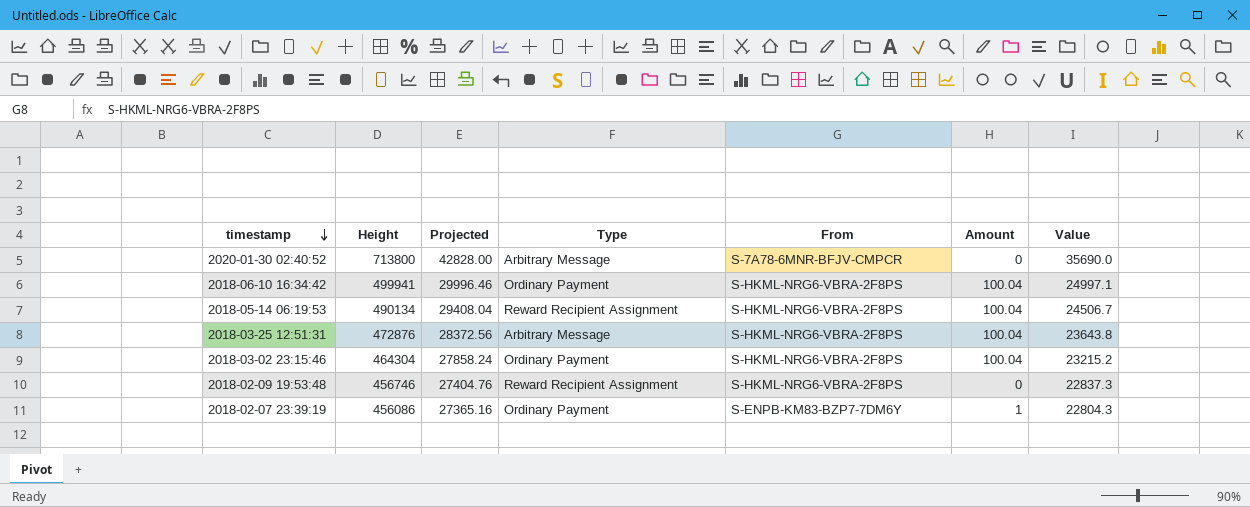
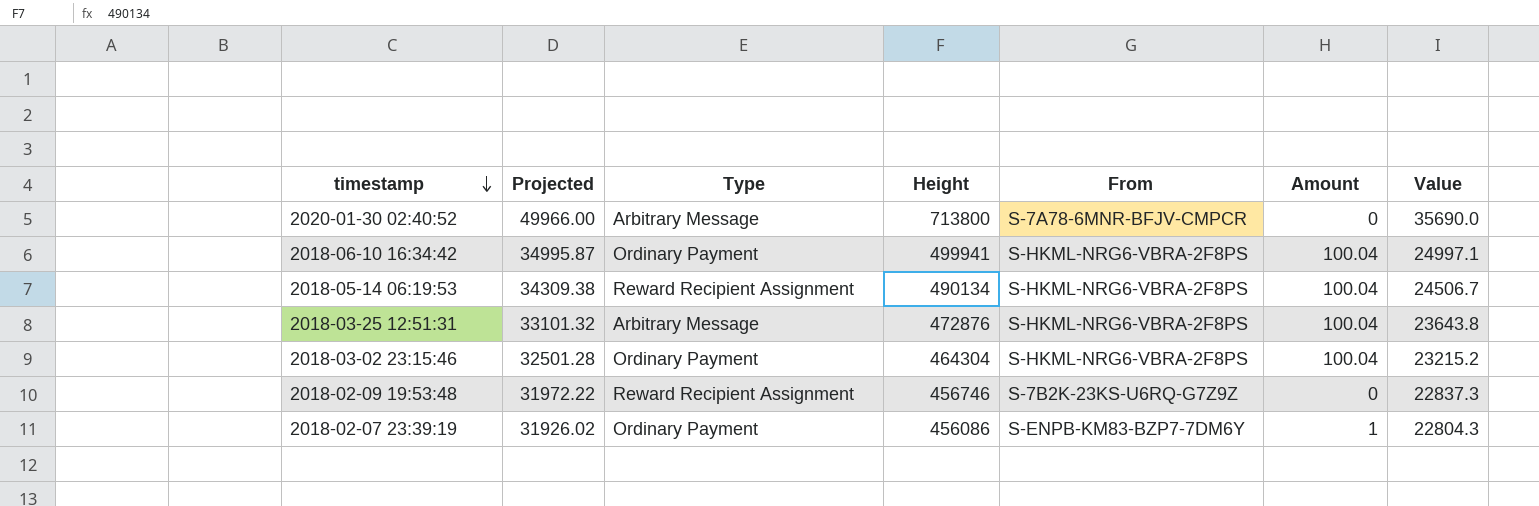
column Projected | formula: [Height] * 0.06 -> [Height] * 0.07
column Height | position: 2 -> 4
2018-02-09 19:53:48 | From: S-HKML-NRG6-VBRA-2F8PS -> S-7B2K-23KS-U6RQ-G7Z9Z

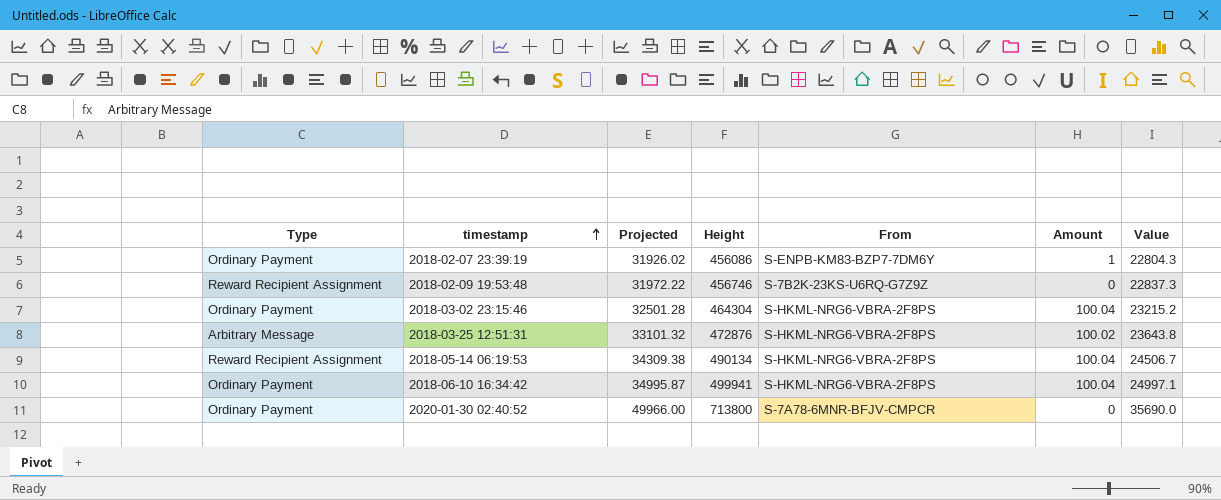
row order: timestamp descending -> timestamp ascending
column Type | position: 3 -> 1
2018-03-25 12:51:31 | Amount: 100.04 -> 100.02
2020-01-30 02:40:52 | Type: Arbitrary Message -> Ordinary Payment

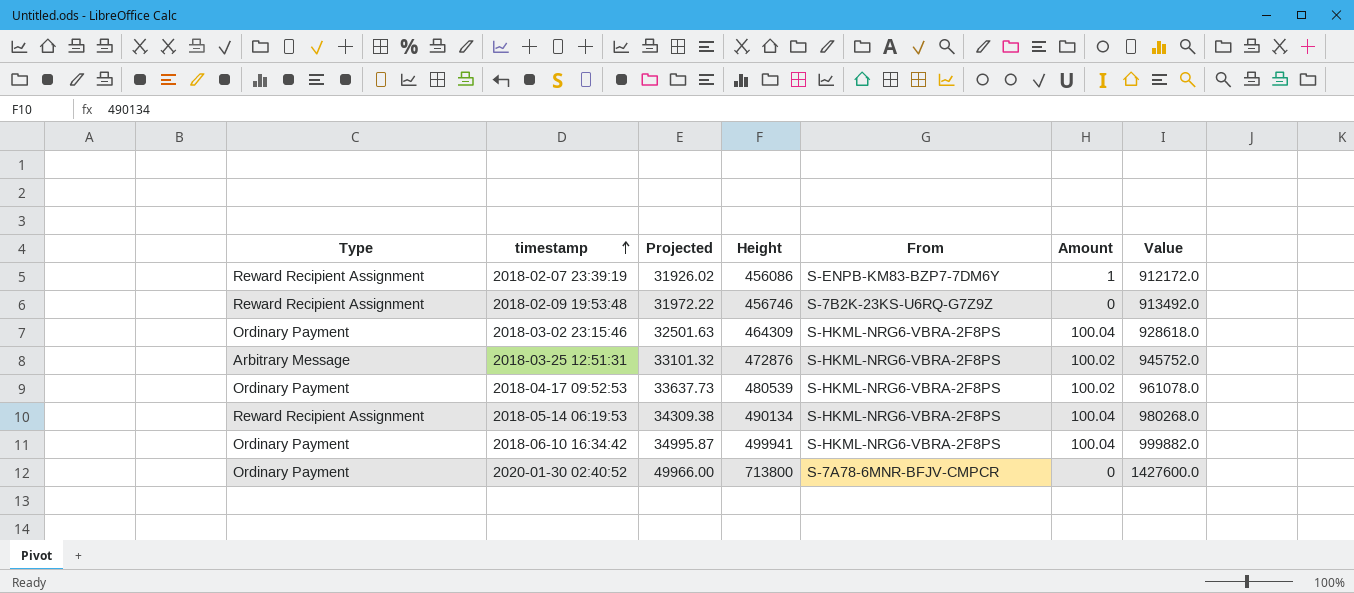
column Value | formula: [Height] * 0.05 -> [Height] * 2
2018-02-07 23:39:19 | Type: Ordinary Payment -> Reward Recipient Assignment
2018-03-02 23:15:46 | Projected: 32501.28 -> 32501.63
2018-03-02 23:15:46 | Height: 464304 -> 464309
row 2018-04-17 09:52:53: none -> Ordinary Payment | 33637.73 | 480539 | S-HKML-NRG6-VBRA-2F8PS | 100.02 | 961078.0

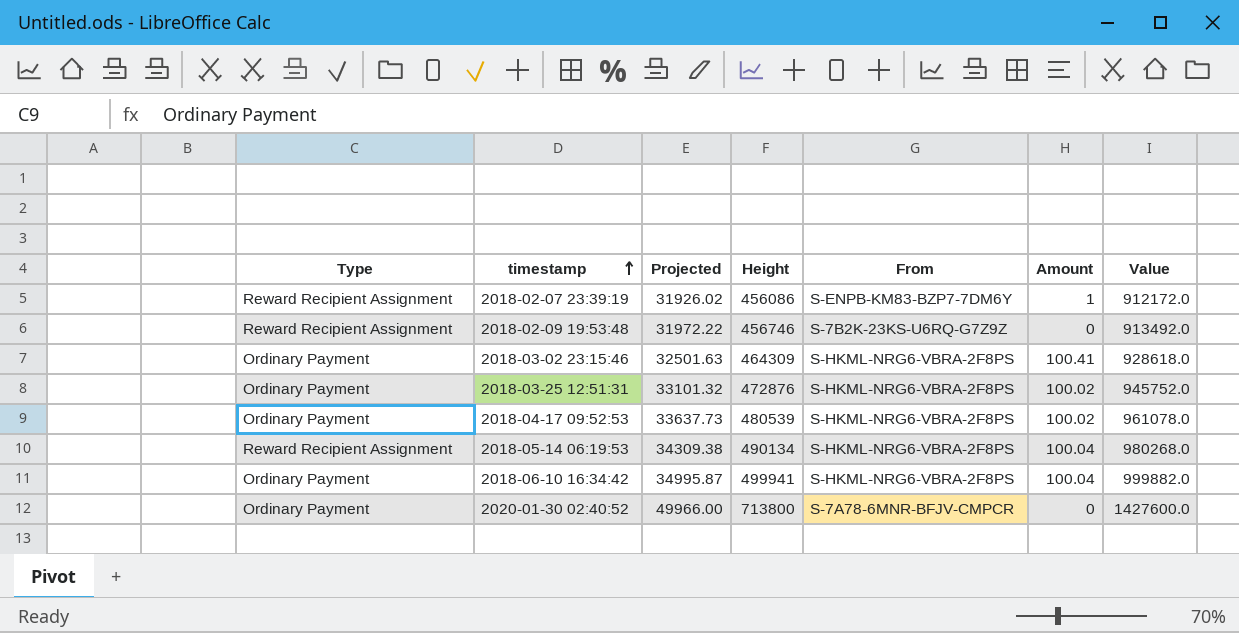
2018-03-02 23:15:46 | Amount: 100.04 -> 100.41
2018-03-25 12:51:31 | Type: Arbitrary Message -> Ordinary Payment

